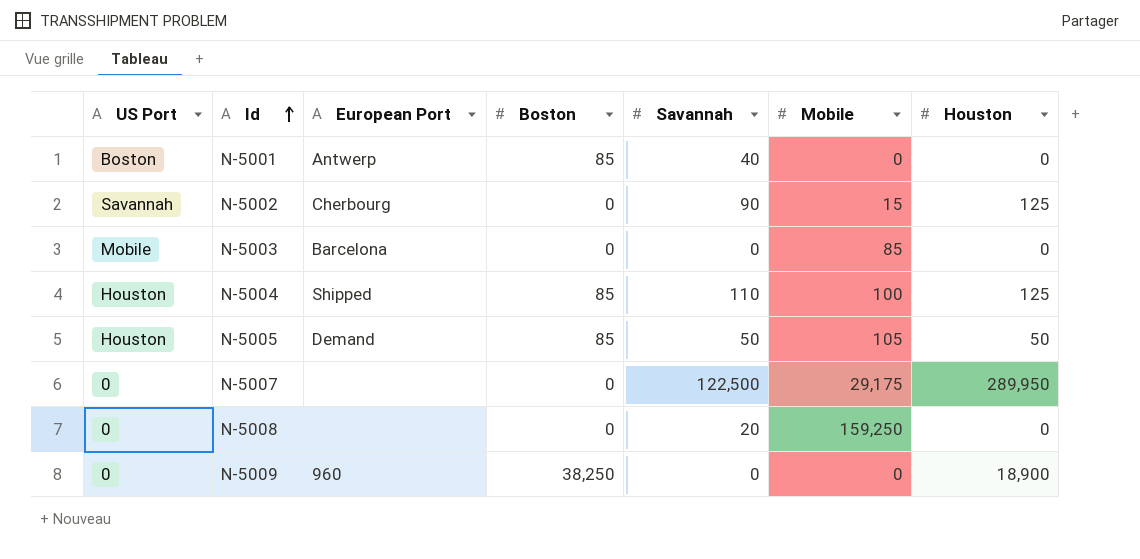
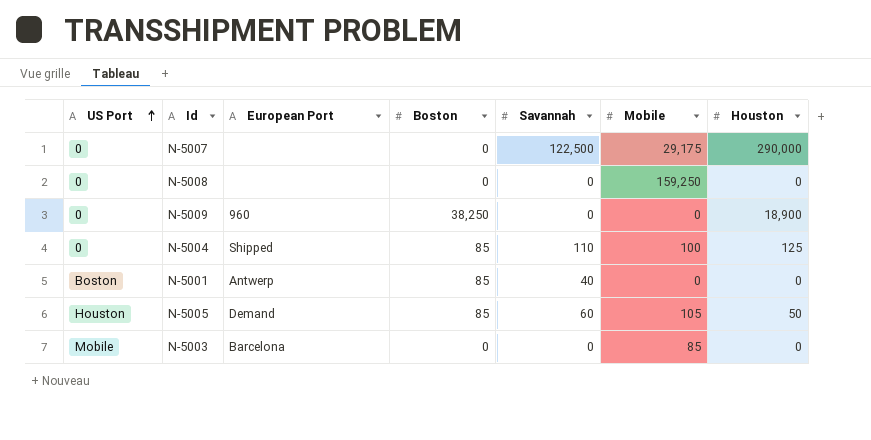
row order: Id ascending -> US Port ascending
row N-5002: Savannah | Cherbourg | 0 | 90 | 15 | 125 -> none
N-5007 | Houston: 289,950 -> 290,000
N-5008 | Savannah: 20 -> 0
N-5004 | US Port: Houston -> 0
N-5005 | Savannah: 50 -> 60

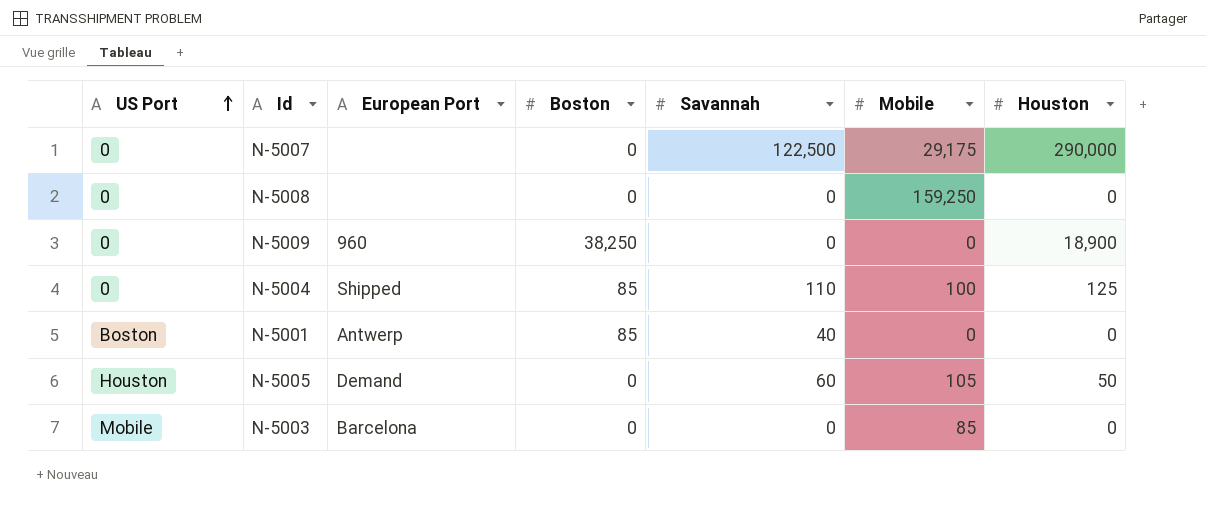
N-5005 | Boston: 85 -> 0

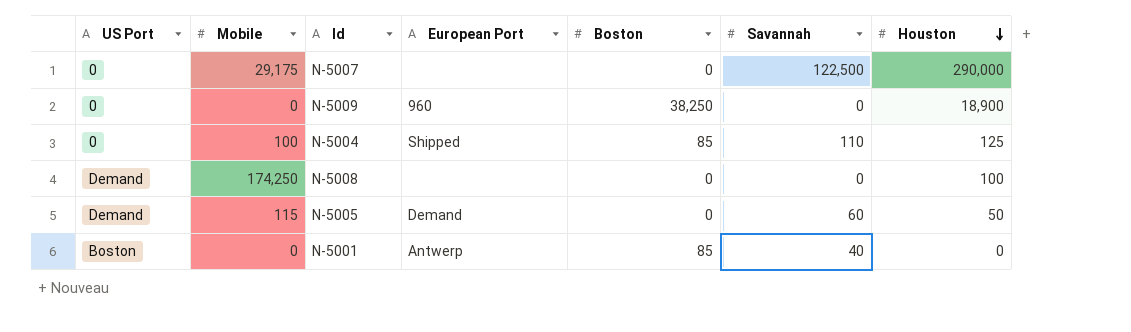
row order: US Port ascending -> Houston descending
column Mobile | position: 6 -> 2
row N-5003: Mobile | Barcelona | 0 | 0 | 85 | 0 -> none
N-5008 | US Port: 0 -> Demand
N-5008 | Mobile: 159,250 -> 174,250
N-5008 | Houston: 0 -> 100
N-5005 | US Port: Houston -> Demand
N-5005 | Mobile: 105 -> 115

